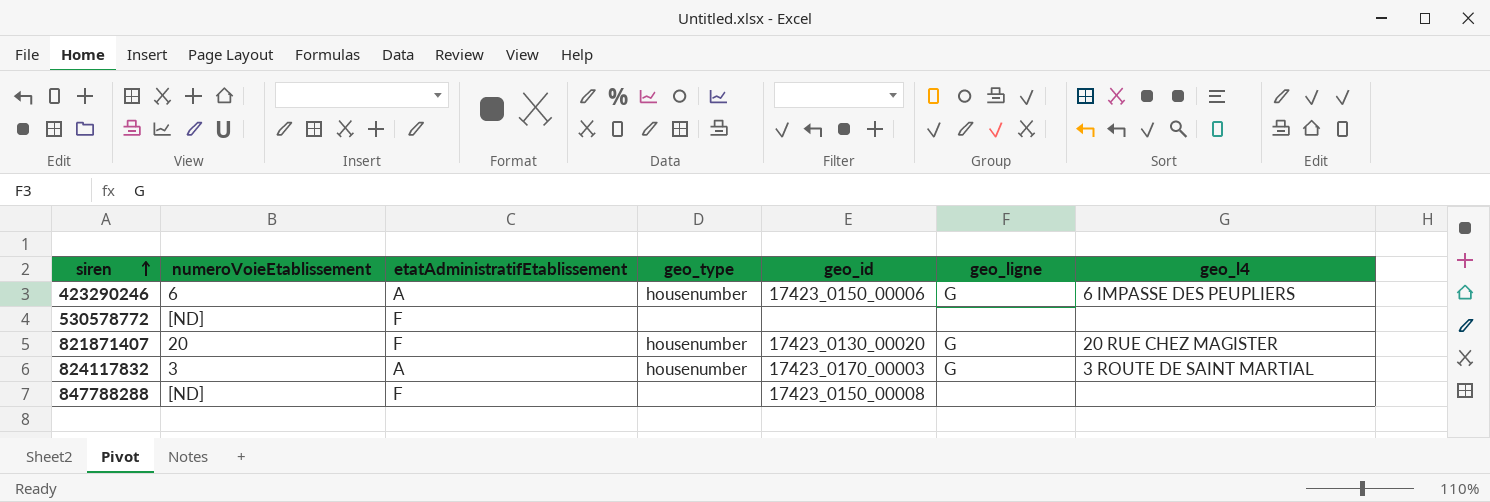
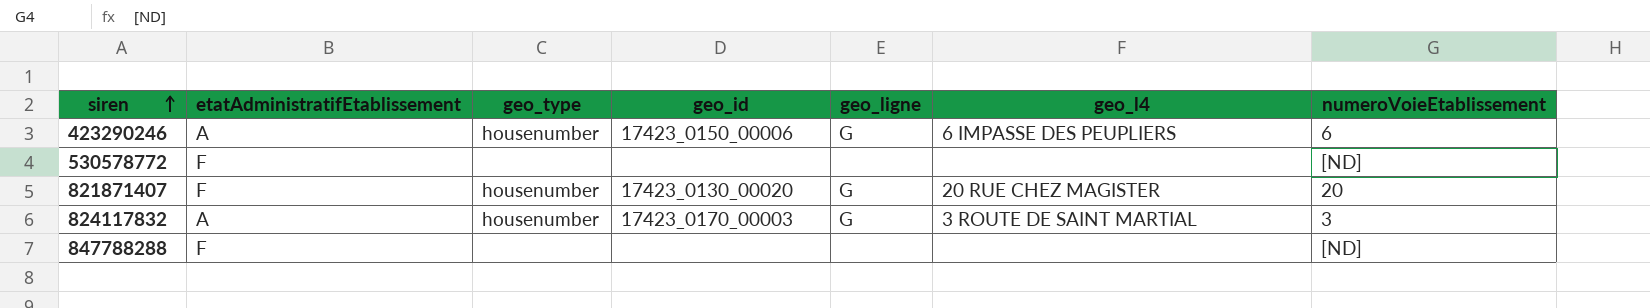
column numeroVoieEtablissement | position: 2 -> 7
847788288 | geo_id: 17423_0150_00008 -> none

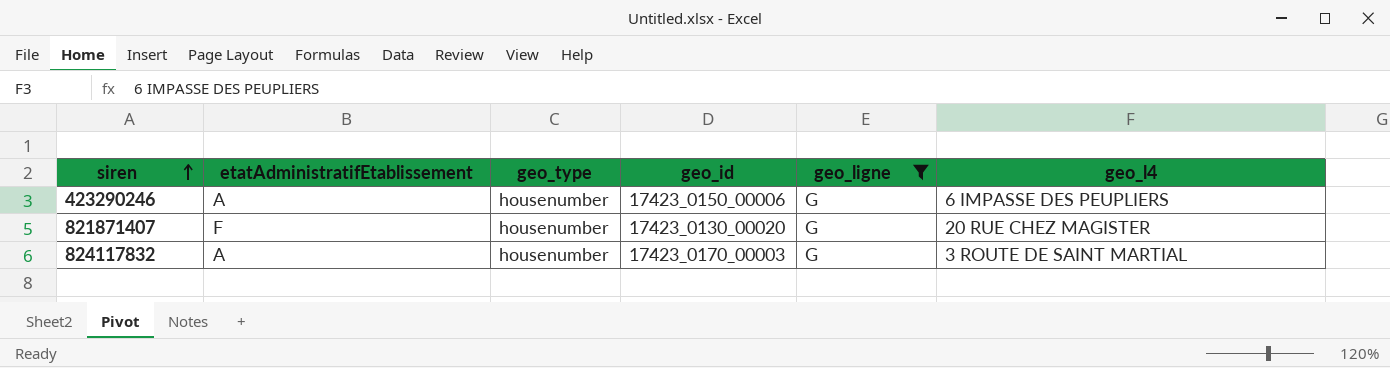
filter: none -> geo_ligne = G
column numeroVoieEtablissement | position: 7 -> none

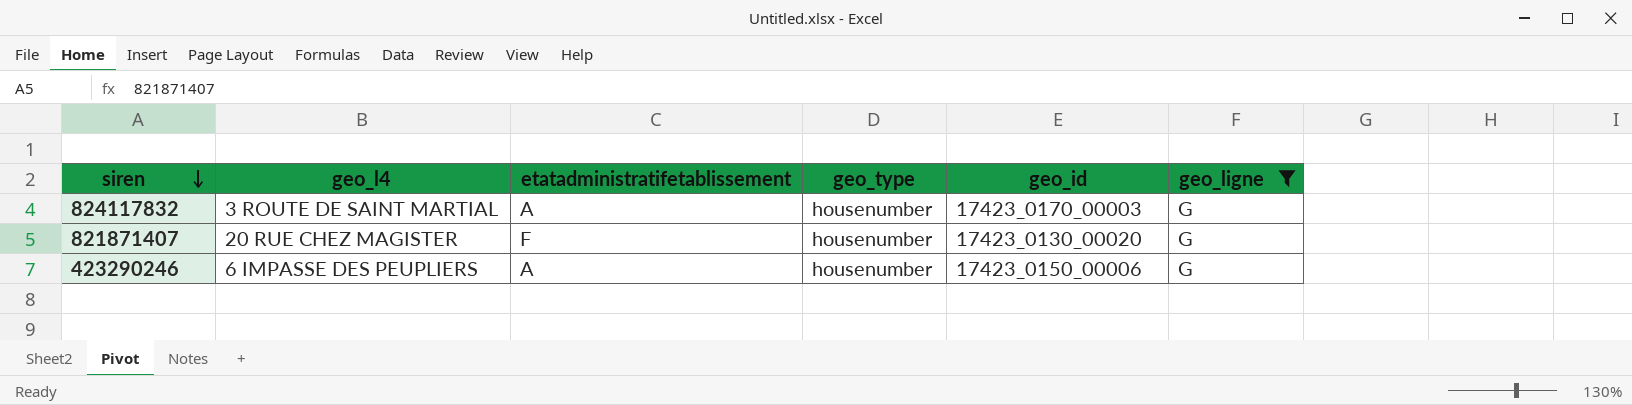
row order: siren ascending -> siren descending
column geo_l4 | position: 6 -> 2
column name: etatAdministratifEtablissement -> etatadministratifetablissement

